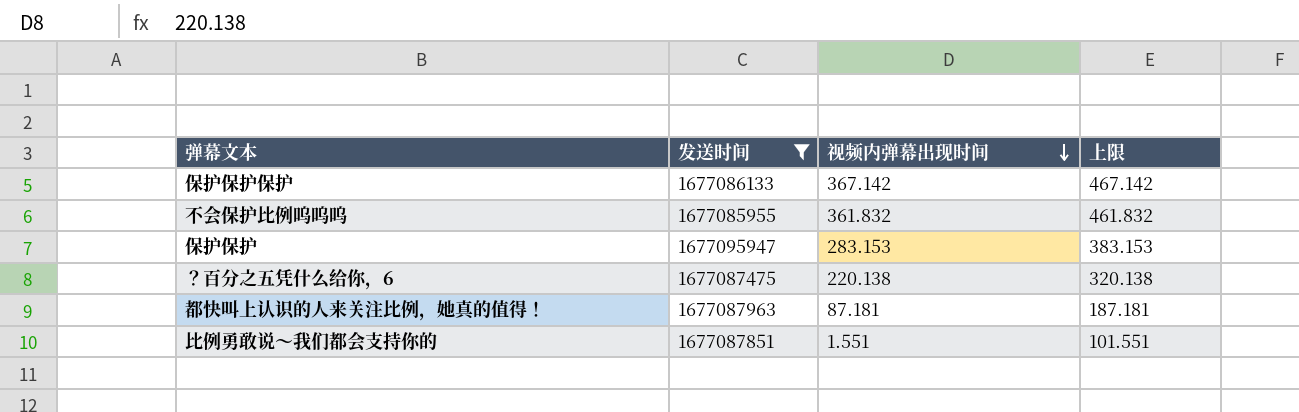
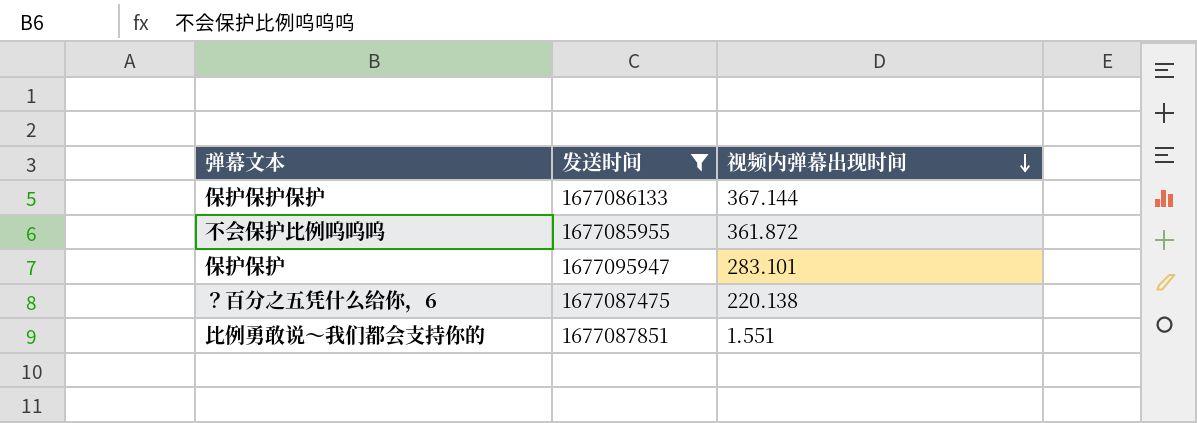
column 上限 | formula: [视频内弹幕出现时间] + 100 -> none
row 都快叫上认识的人来关注比例，她真的值得！: 1677087963 | 87.181 | 187.181 -> none
保护保护保护 | 视频内弹幕出现时间: 367.142 -> 367.144
不会保护比例呜呜呜 | 视频内弹幕出现时间: 361.832 -> 361.872
保护保护 | 视频内弹幕出现时间: 283.153 -> 283.101

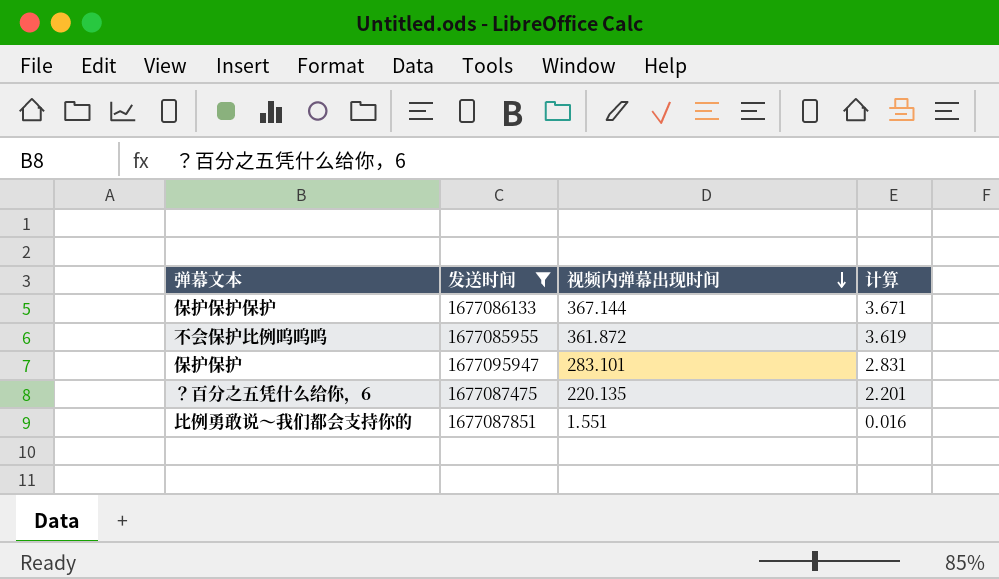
column 计算 | formula: none -> [视频内弹幕出现时间] * 0.01
？百分之五凭什么给你，6 | 视频内弹幕出现时间: 220.138 -> 220.135

